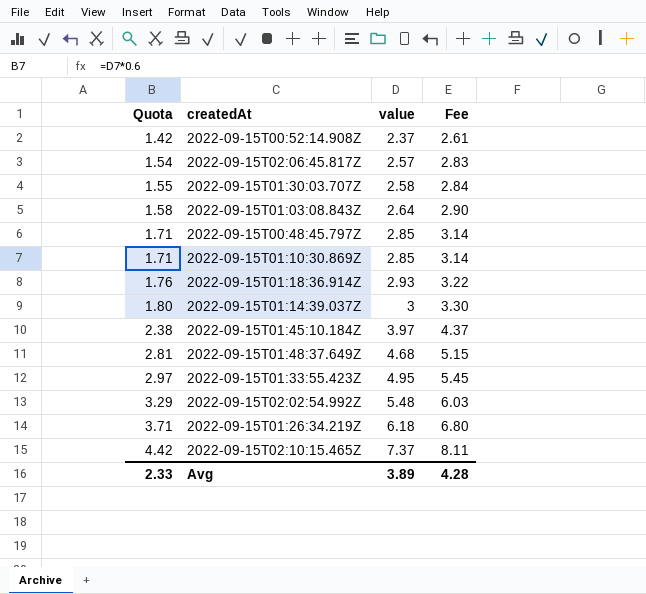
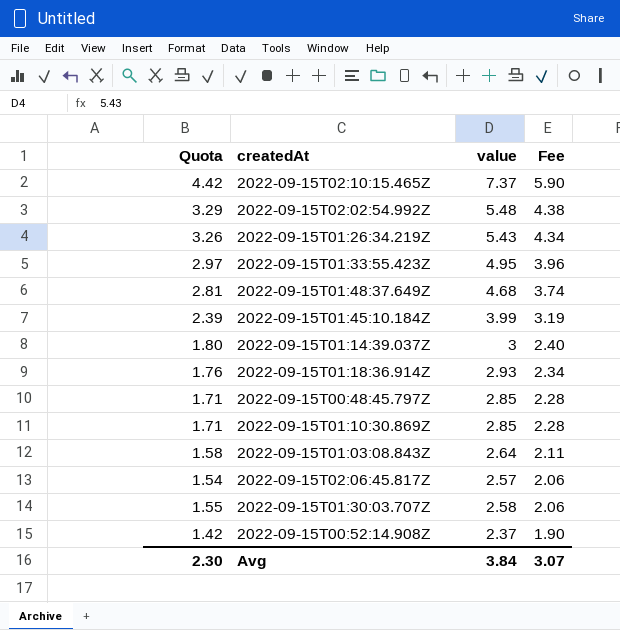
row order: Quota ascending -> Fee descending
column Fee | formula: [value] * 1.1 -> [value] * 0.8
2022-09-15T01:26:34.219Z | Quota: 3.71 -> 3.26
2022-09-15T01:26:34.219Z | value: 6.18 -> 5.43
2022-09-15T01:45:10.184Z | Quota: 2.38 -> 2.39
2022-09-15T01:45:10.184Z | value: 3.97 -> 3.99
Avg | Quota: 2.33 -> 2.30
Avg | value: 3.89 -> 3.84
Avg | Fee: 4.28 -> 3.07

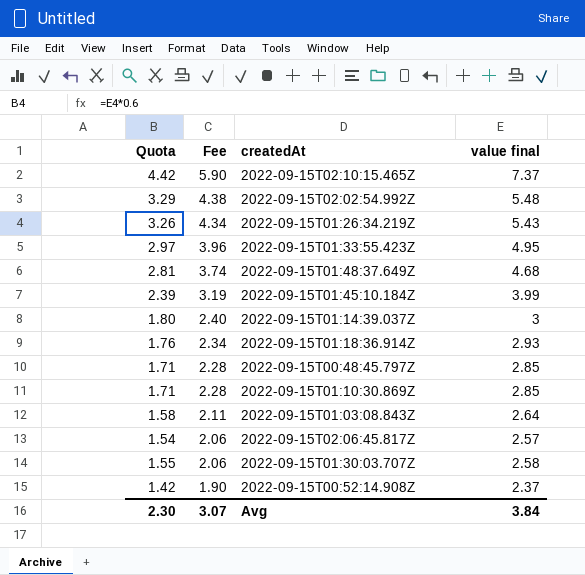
column Fee | position: 4 -> 2
column name: value -> value final

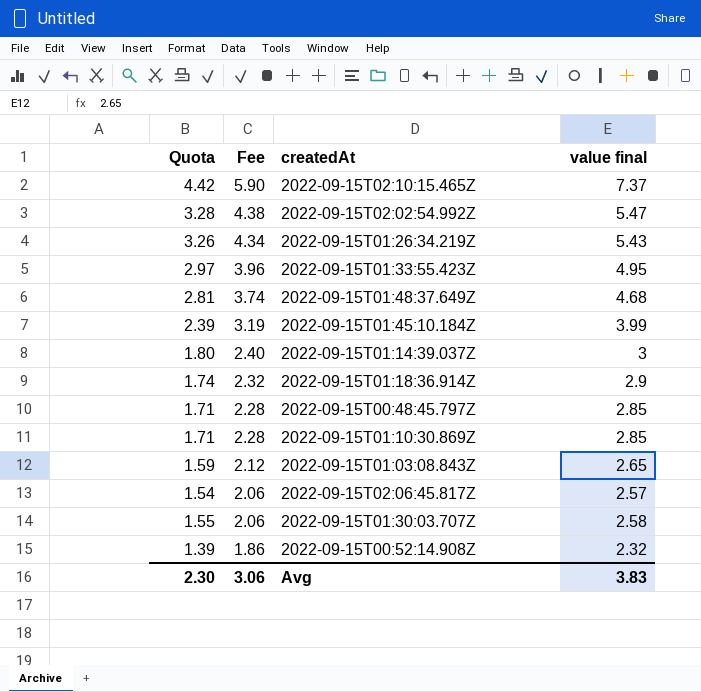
2022-09-15T02:02:54.992Z | Quota: 3.29 -> 3.28
2022-09-15T02:02:54.992Z | value final: 5.48 -> 5.47
2022-09-15T01:18:36.914Z | Quota: 1.76 -> 1.74
2022-09-15T01:18:36.914Z | Fee: 2.34 -> 2.32
2022-09-15T01:18:36.914Z | value final: 2.93 -> 2.9
2022-09-15T01:03:08.843Z | Quota: 1.58 -> 1.59
2022-09-15T01:03:08.843Z | Fee: 2.11 -> 2.12
2022-09-15T01:03:08.843Z | value final: 2.64 -> 2.65
2022-09-15T00:52:14.908Z | Quota: 1.42 -> 1.39
2022-09-15T00:52:14.908Z | Fee: 1.90 -> 1.86
2022-09-15T00:52:14.908Z | value final: 2.37 -> 2.32
Avg | Fee: 3.07 -> 3.06
Avg | value final: 3.84 -> 3.83

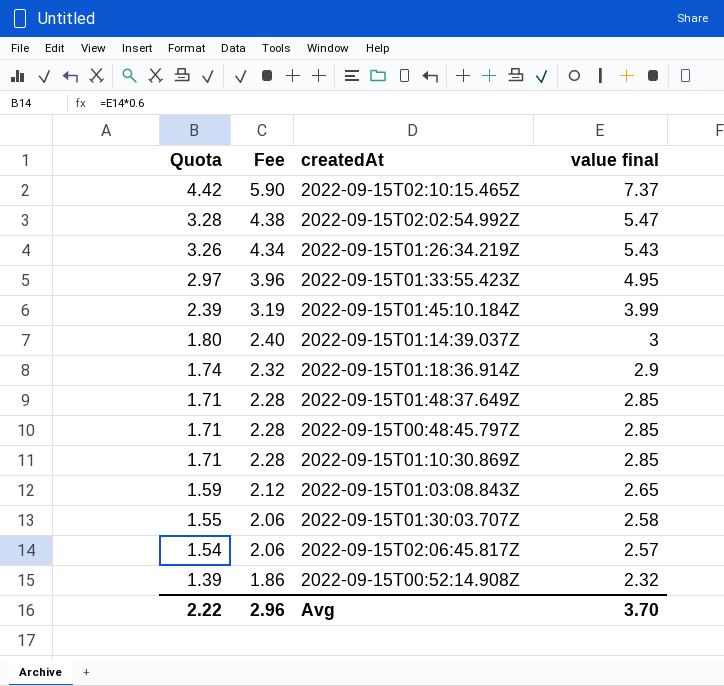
row order: Fee descending -> Quota descending
2022-09-15T01:48:37.649Z | Quota: 2.81 -> 1.71
2022-09-15T01:48:37.649Z | Fee: 3.74 -> 2.28
2022-09-15T01:48:37.649Z | value final: 4.68 -> 2.85
Avg | Quota: 2.30 -> 2.22
Avg | Fee: 3.06 -> 2.96
Avg | value final: 3.83 -> 3.70

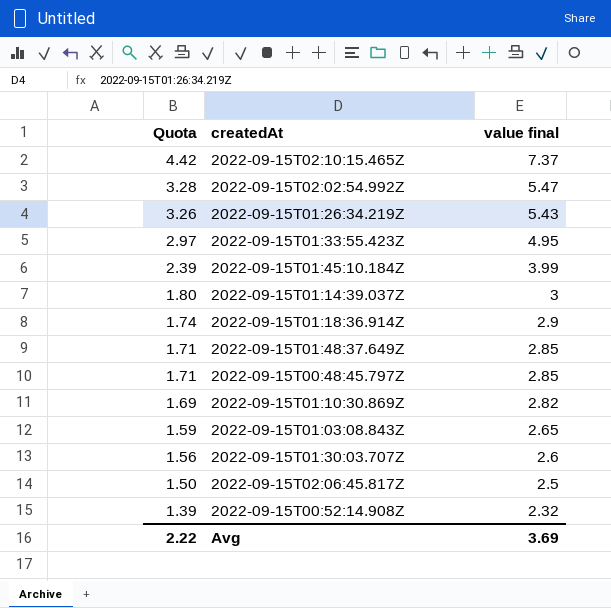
column Fee | formula: [value final] * 0.8 -> none
2022-09-15T01:10:30.869Z | Quota: 1.71 -> 1.69
2022-09-15T01:10:30.869Z | value final: 2.85 -> 2.82
2022-09-15T01:30:03.707Z | Quota: 1.55 -> 1.56
2022-09-15T01:30:03.707Z | value final: 2.58 -> 2.6
2022-09-15T02:06:45.817Z | Quota: 1.54 -> 1.50
2022-09-15T02:06:45.817Z | value final: 2.57 -> 2.5
Avg | value final: 3.70 -> 3.69

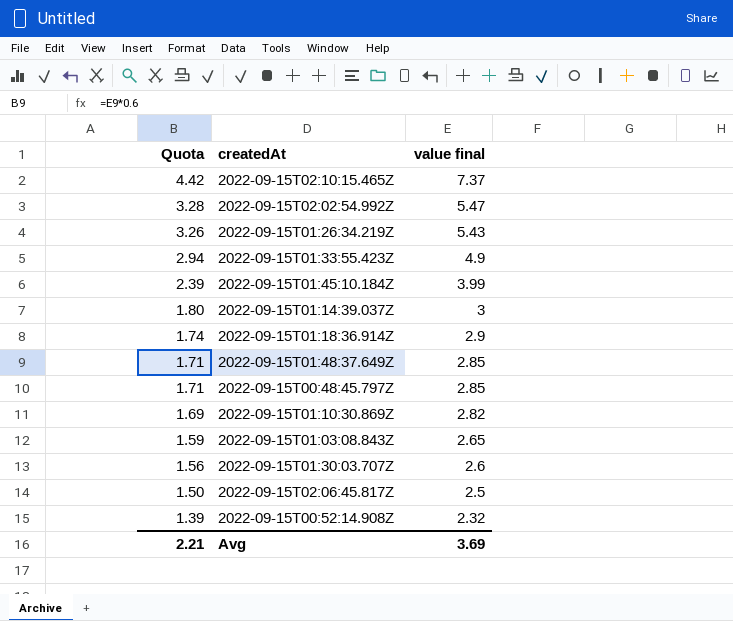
2022-09-15T01:33:55.423Z | Quota: 2.97 -> 2.94
2022-09-15T01:33:55.423Z | value final: 4.95 -> 4.9
Avg | Quota: 2.22 -> 2.21

